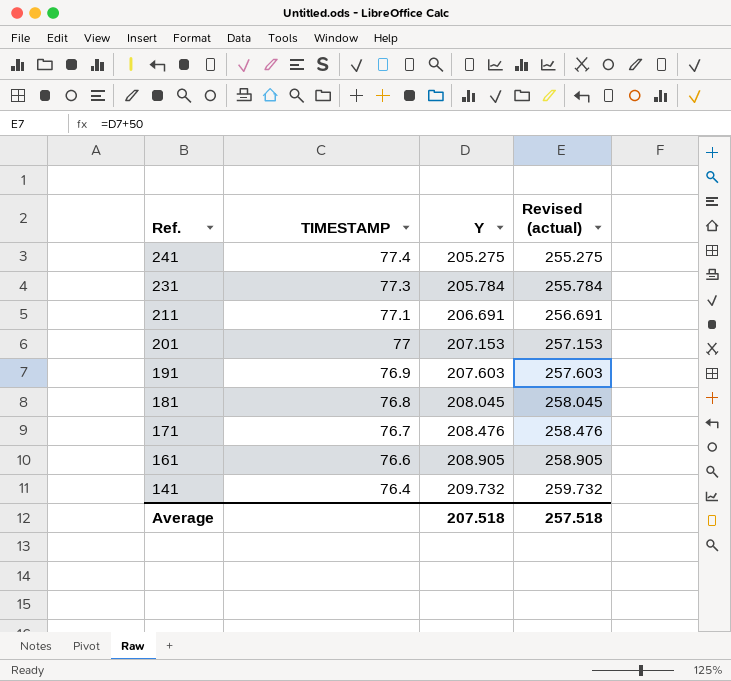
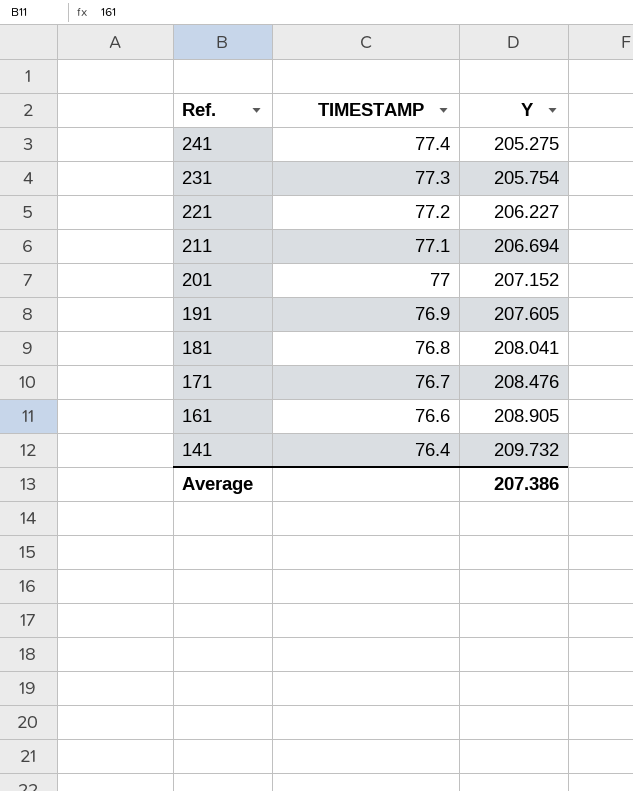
column Revised (actual) | formula: [Y] + 50 -> none
231 | Y: 205.784 -> 205.754
row 221: none -> 77.2 | 206.227
211 | Y: 206.691 -> 206.694
201 | Y: 207.153 -> 207.152
191 | Y: 207.603 -> 207.605
181 | Y: 208.045 -> 208.041
Average | Y: 207.518 -> 207.386

